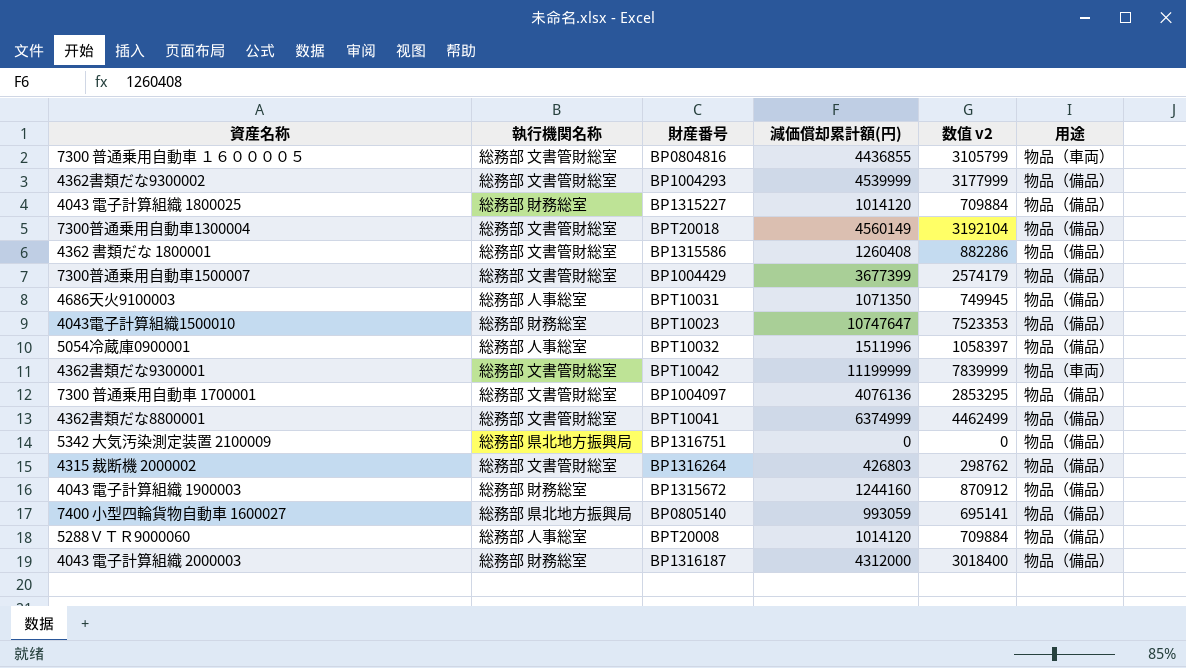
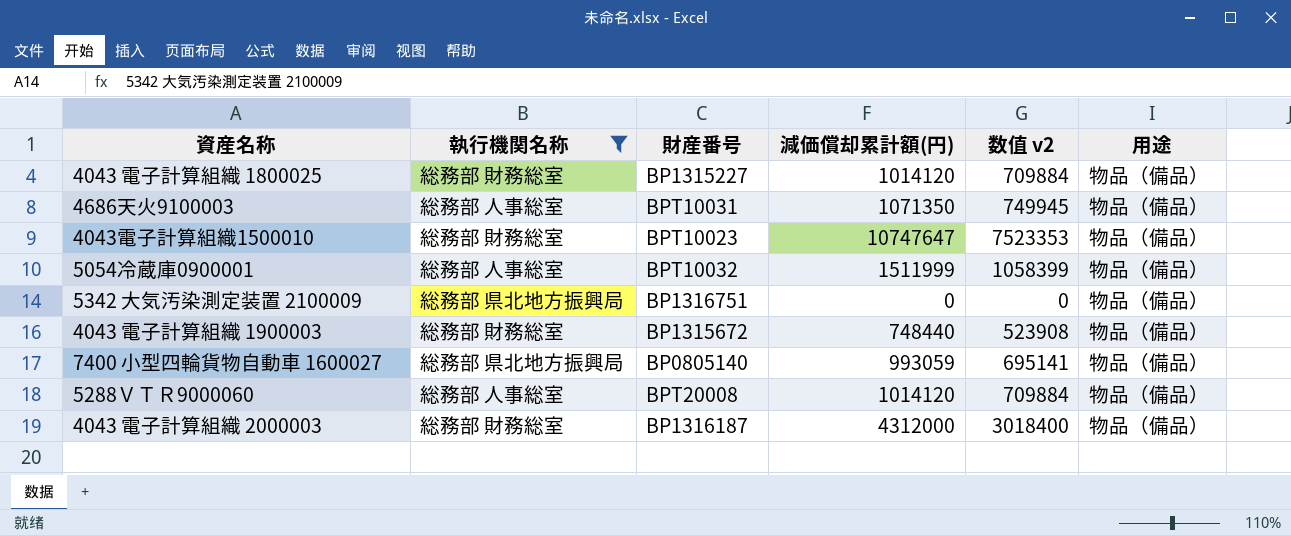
filter: none -> 執行機関名称 != 総務部 文書管財総室
5054冷蔵庫0900001 | 減価償却累計額(円): 1511996 -> 1511999
5054冷蔵庫0900001 | 数值 v2: 1058397 -> 1058399
4043 電子計算組織 1900003 | 減価償却累計額(円): 1244160 -> 748440
4043 電子計算組織 1900003 | 数值 v2: 870912 -> 523908

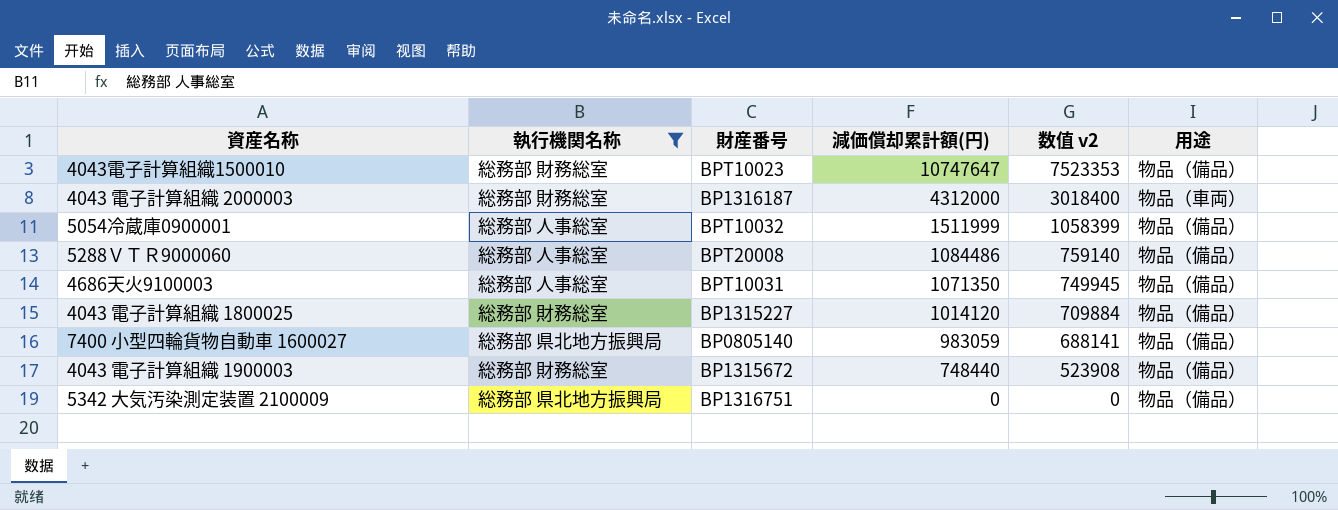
row order: none -> 減価償却累計額(円) descending
4043 電子計算組織 2000003 | 用途: 物品（備品） -> 物品（車両）
5288ＶＴＲ9000060 | 減価償却累計額(円): 1014120 -> 1084486
5288ＶＴＲ9000060 | 数值 v2: 709884 -> 759140
7400 小型四輪貨物自動車 1600027 | 減価償却累計額(円): 993059 -> 983059
7400 小型四輪貨物自動車 1600027 | 数值 v2: 695141 -> 688141

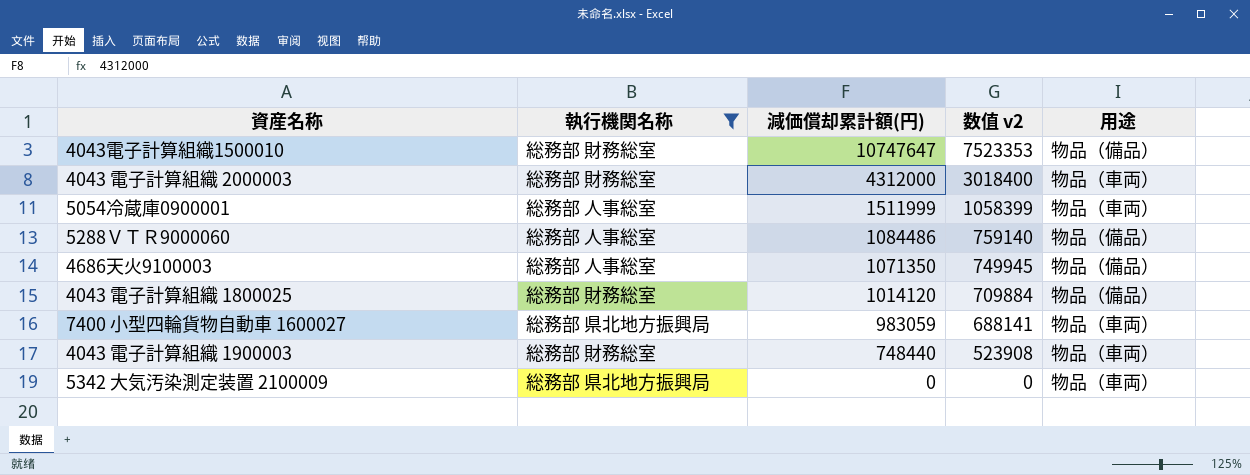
column 財産番号 | position: 3 -> none
5054冷蔵庫0900001 | 用途: 物品（備品） -> 物品（車両）
7400 小型四輪貨物自動車 1600027 | 用途: 物品（備品） -> 物品（車両）
4043 電子計算組織 1900003 | 用途: 物品（備品） -> 物品（車両）
5342 大気汚染測定装置 2100009 | 用途: 物品（備品） -> 物品（車両）

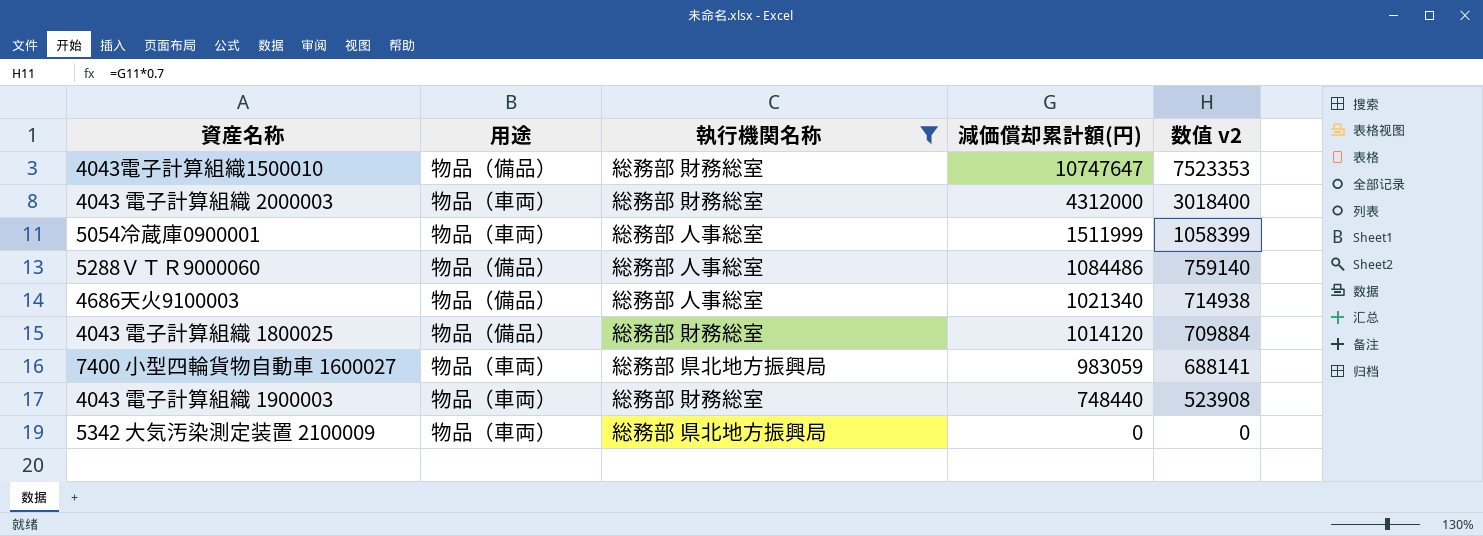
column 用途 | position: 5 -> 2
4686天火9100003 | 減価償却累計額(円): 1071350 -> 1021340
4686天火9100003 | 数值 v2: 749945 -> 714938

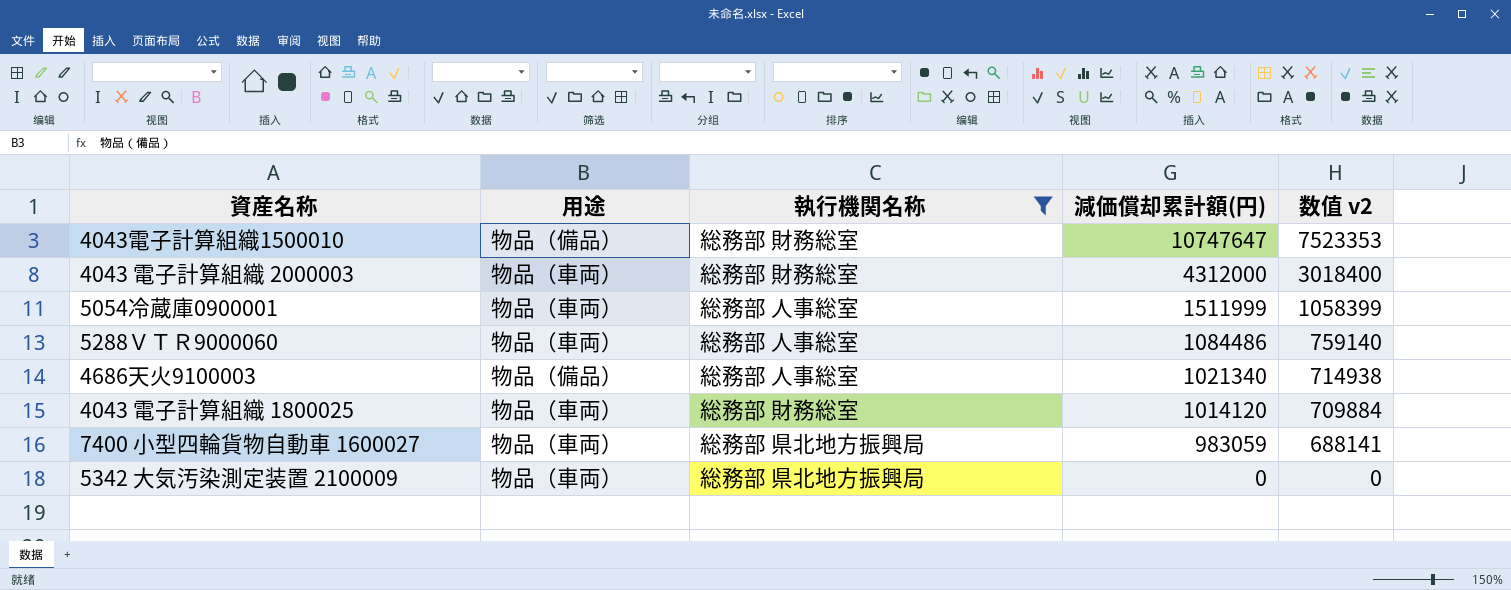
row 4043 電子計算組織 1900003: 物品（車両） | 総務部 財務総室 | 748440 | 523908 -> none
5288ＶＴＲ9000060 | 用途: 物品（備品） -> 物品（車両）
4043 電子計算組織 1800025 | 用途: 物品（備品） -> 物品（車両）

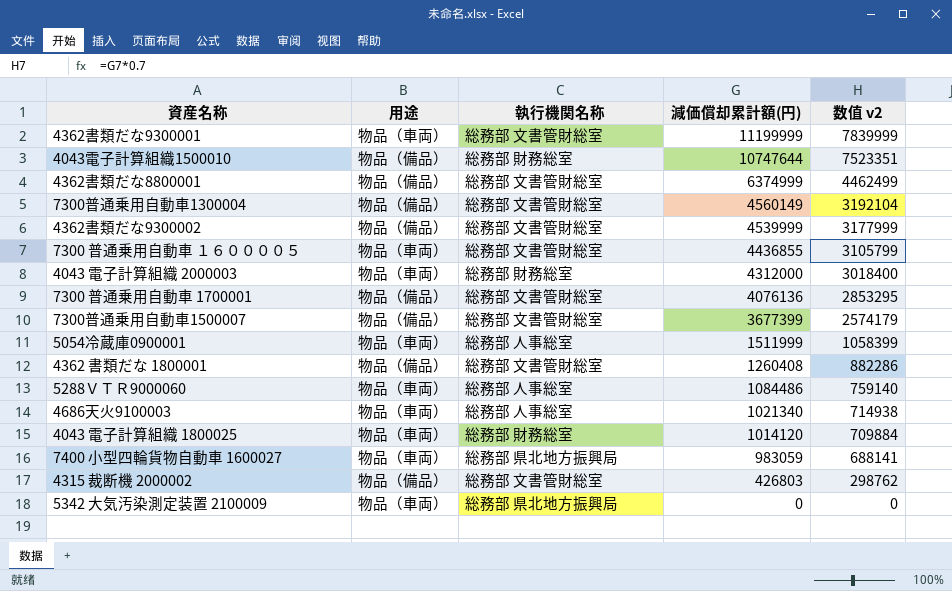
filter: 執行機関名称 != 総務部 文書管財総室 -> none
4043電子計算組織1500010 | 減価償却累計額(円): 10747647 -> 10747644
4043電子計算組織1500010 | 数值 v2: 7523353 -> 7523351
4686天火9100003 | 用途: 物品（備品） -> 物品（車両）

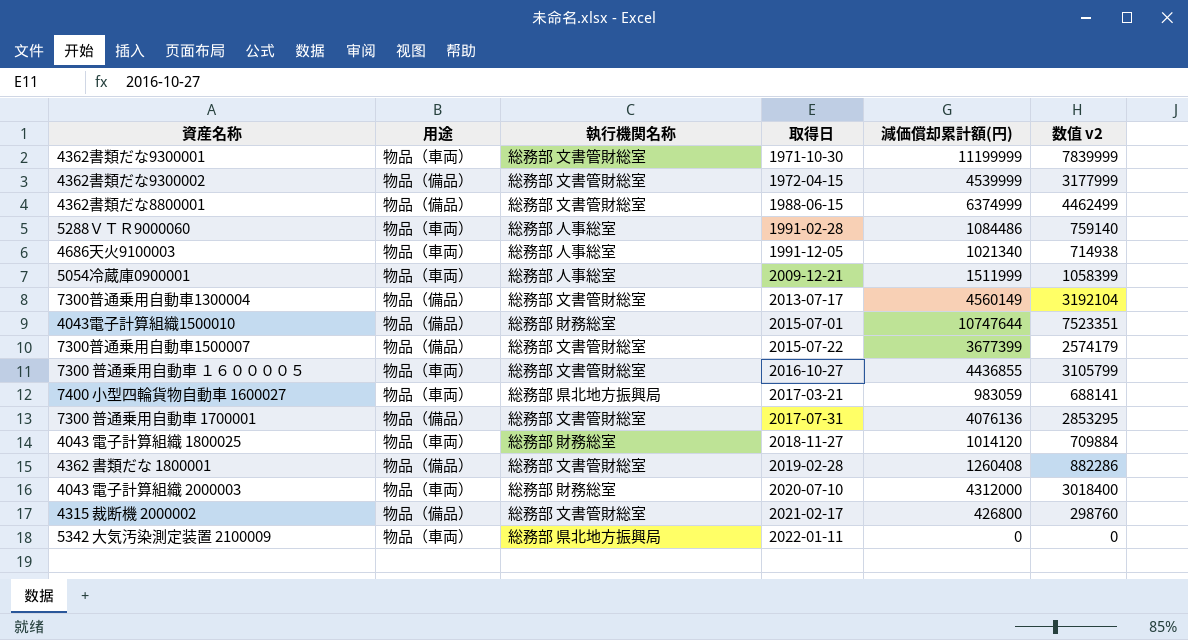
row order: 減価償却累計額(円) descending -> 取得日 ascending
column 取得日 | position: none -> 4
4315 裁断機 2000002 | 減価償却累計額(円): 426803 -> 426800
4315 裁断機 2000002 | 数值 v2: 298762 -> 298760

